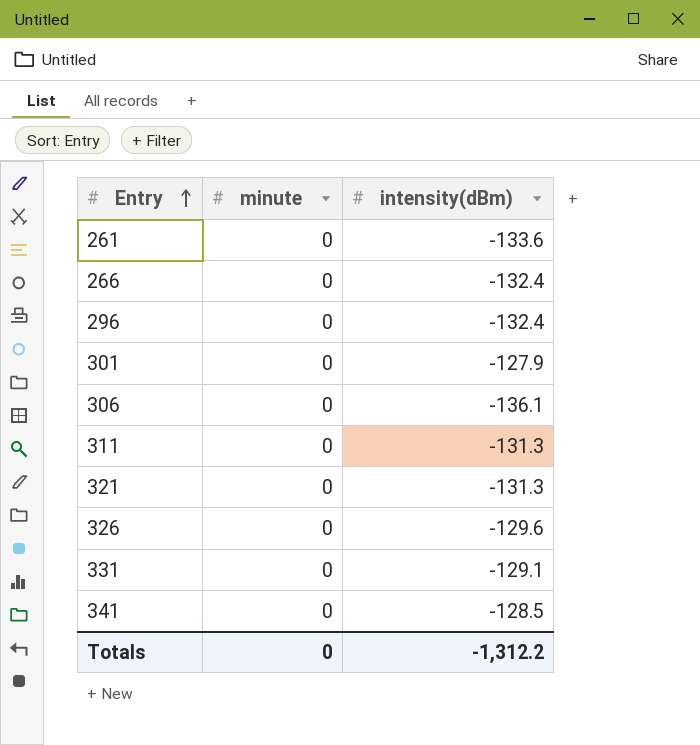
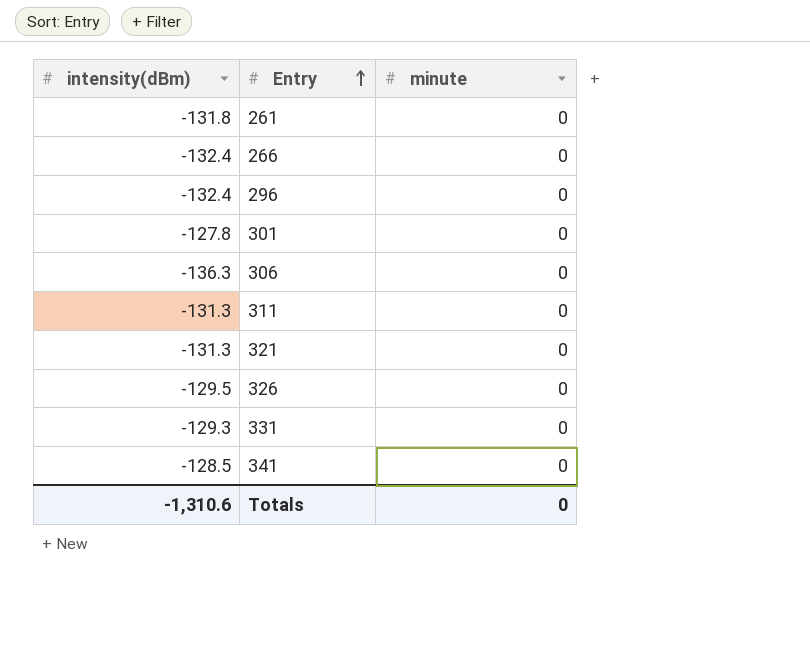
column intensity(dBm) | position: 3 -> 1
261 | intensity(dBm): -133.6 -> -131.8
301 | intensity(dBm): -127.9 -> -127.8
306 | intensity(dBm): -136.1 -> -136.3
326 | intensity(dBm): -129.6 -> -129.5
331 | intensity(dBm): -129.1 -> -129.3
Totals | intensity(dBm): -1,312.2 -> -1,310.6

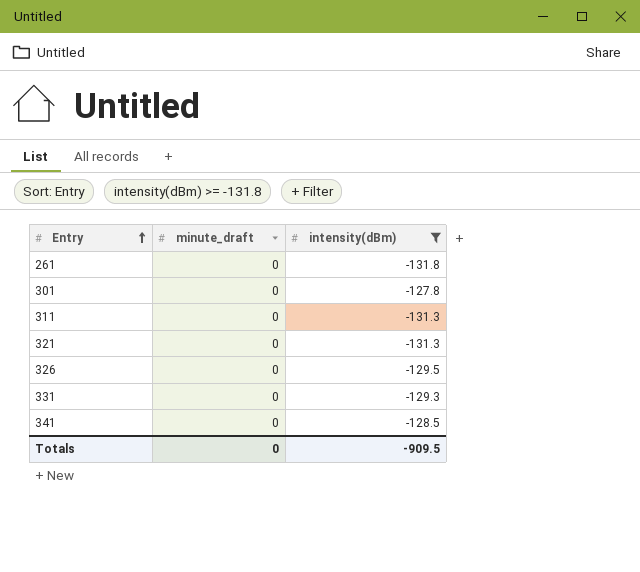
filter: none -> intensity(dBm) >= -131.8
column name: minute -> minute_draft
column intensity(dBm) | position: 1 -> 3
Totals | intensity(dBm): -1,310.6 -> -909.5

